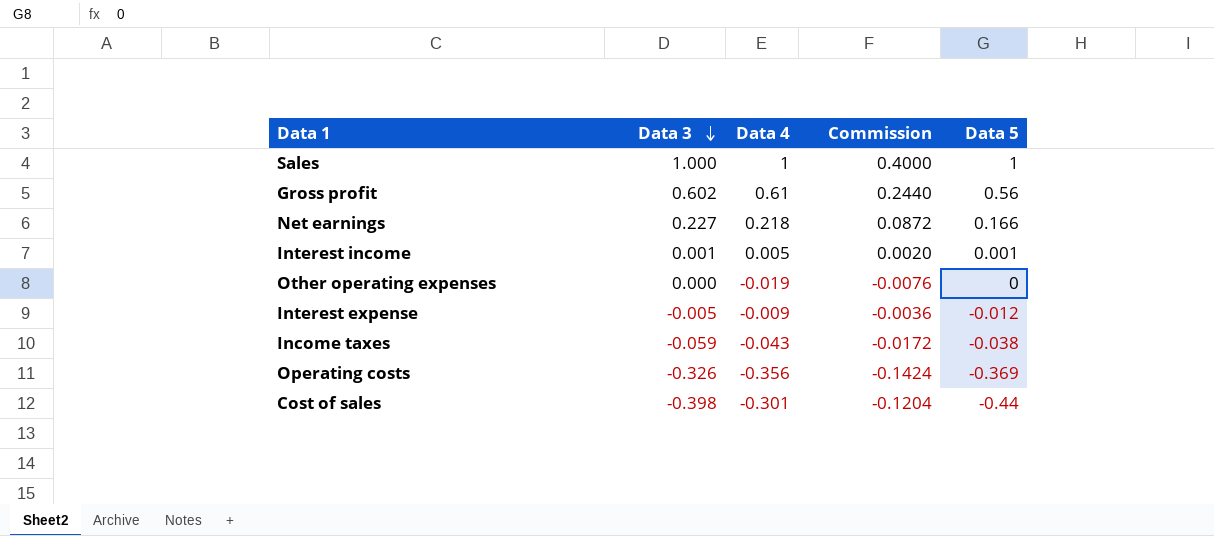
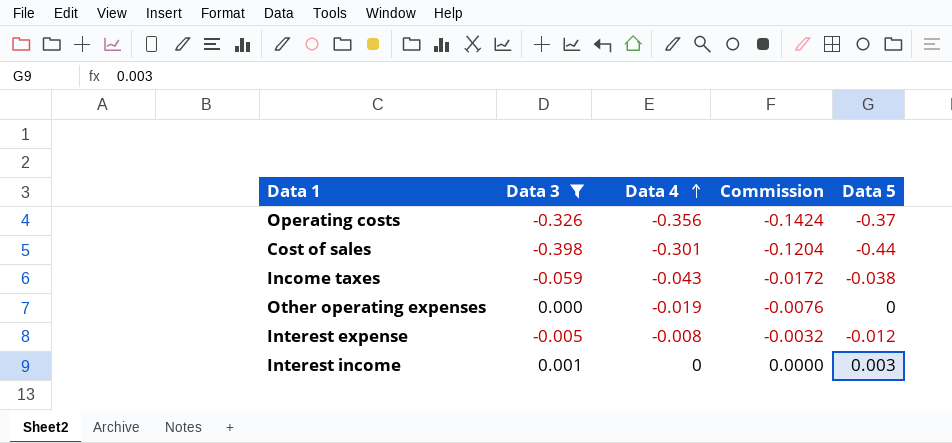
filter: none -> Data 3 <= 0.001
row order: Data 3 descending -> Data 4 ascending
Operating costs | Data 5: -0.369 -> -0.37
Interest expense | Data 4: -0.009 -> -0.008
Interest expense | Commission: -0.0036 -> -0.0032
Interest income | Data 4: 0.005 -> 0
Interest income | Commission: 0.0020 -> 0.0000
Interest income | Data 5: 0.001 -> 0.003

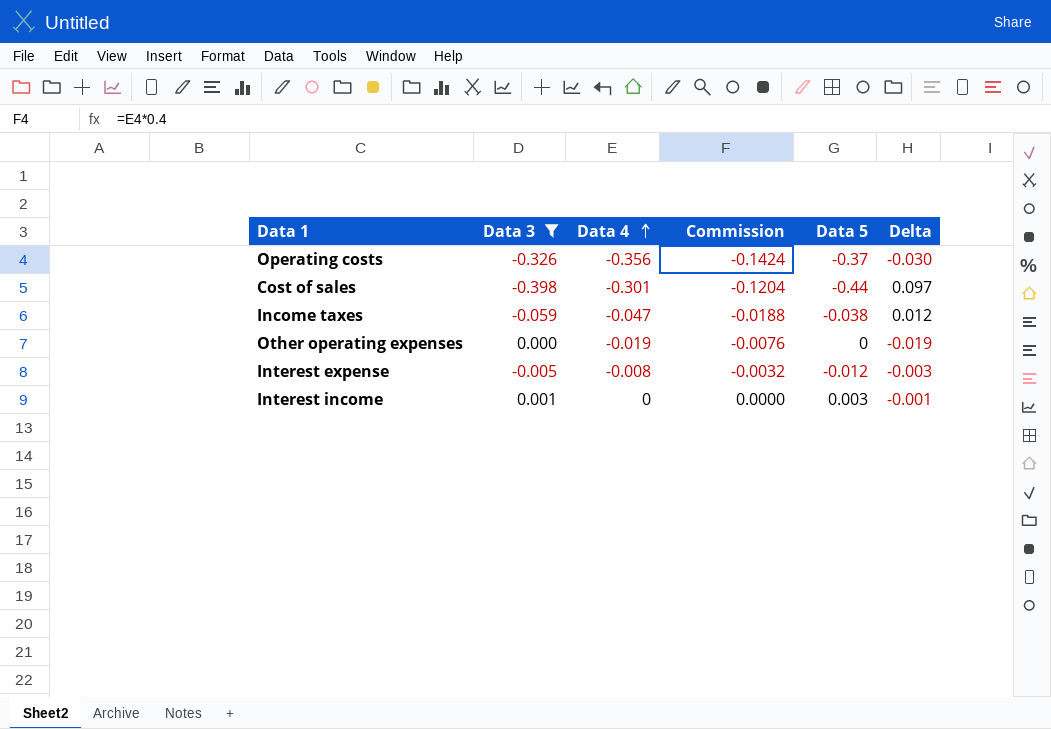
column Delta | formula: none -> [Data 4] - [Data 3]
Income taxes | Data 4: -0.043 -> -0.047
Income taxes | Commission: -0.0172 -> -0.0188

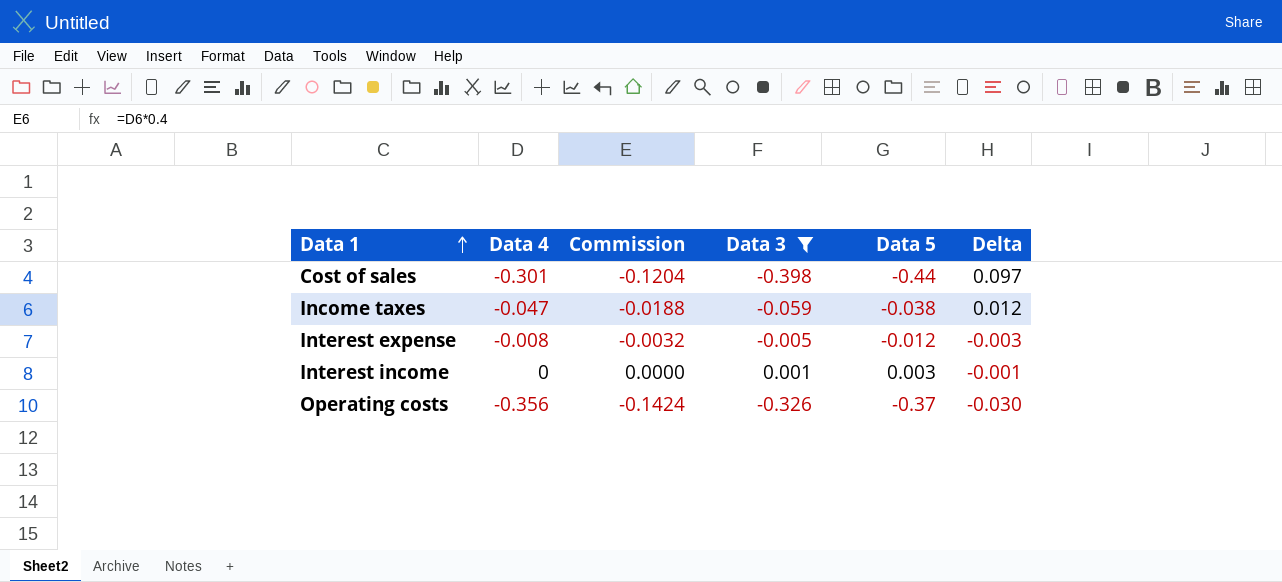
row order: Data 4 ascending -> Data 1 ascending
column Data 3 | position: 2 -> 4
row Other operating expenses: 0.000 | -0.019 | -0.0076 | 0 | -0.019 -> none

